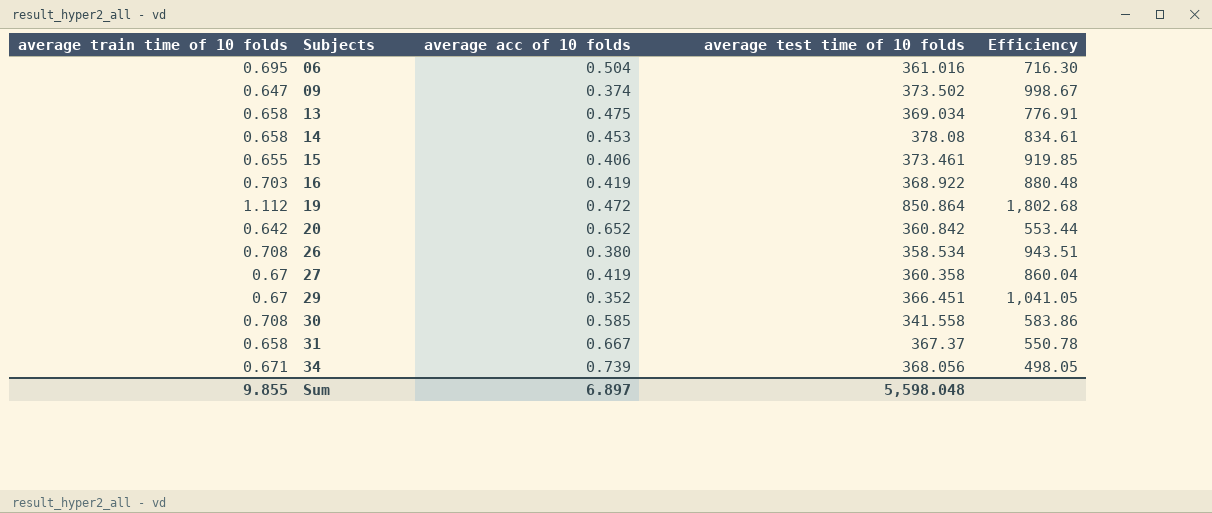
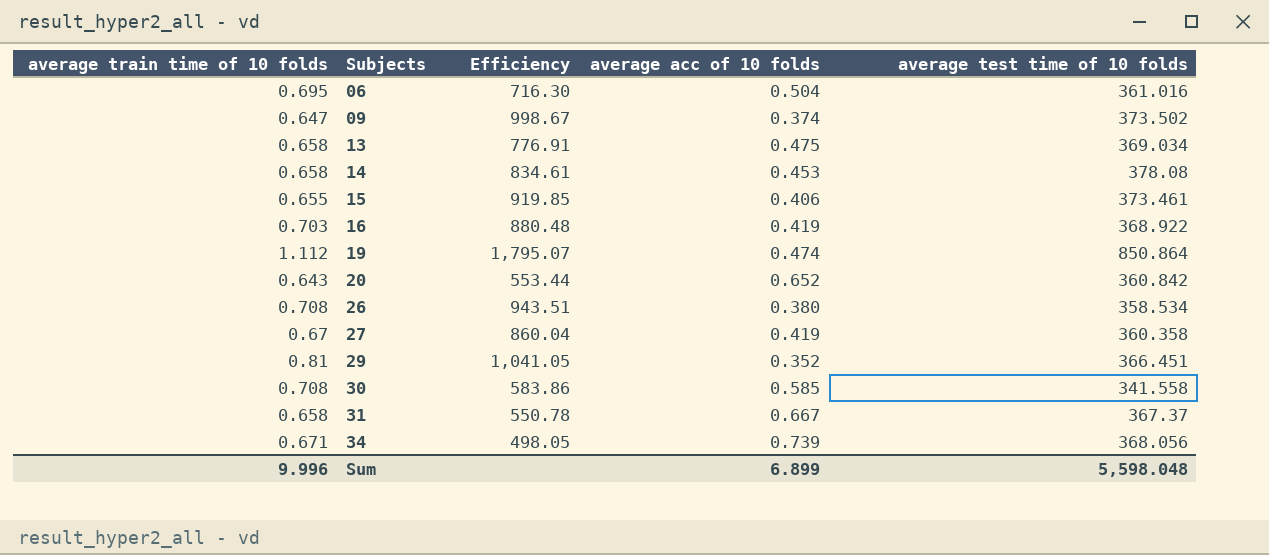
column Efficiency | position: 5 -> 3
19 | Efficiency: 1,802.68 -> 1,795.07
19 | average acc of 10 folds: 0.472 -> 0.474
20 | average train time of 10 folds: 0.642 -> 0.643
29 | average train time of 10 folds: 0.67 -> 0.81
Sum | average train time of 10 folds: 9.855 -> 9.996
Sum | average acc of 10 folds: 6.897 -> 6.899

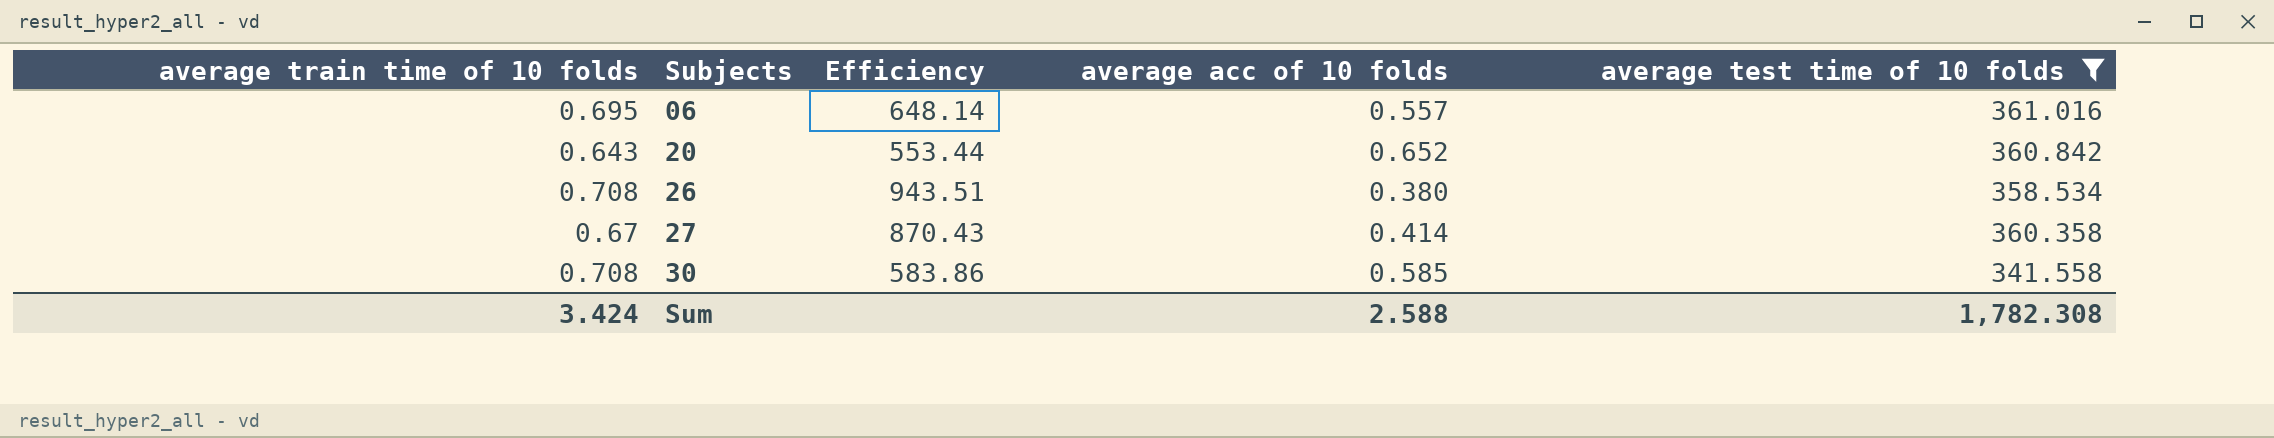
filter: none -> average test time of 10 folds <= 361.016
06 | Efficiency: 716.30 -> 648.14
06 | average acc of 10 folds: 0.504 -> 0.557
27 | Efficiency: 860.04 -> 870.43
27 | average acc of 10 folds: 0.419 -> 0.414
Sum | average train time of 10 folds: 9.996 -> 3.424
Sum | average acc of 10 folds: 6.899 -> 2.588
Sum | average test time of 10 folds: 5,598.048 -> 1,782.308

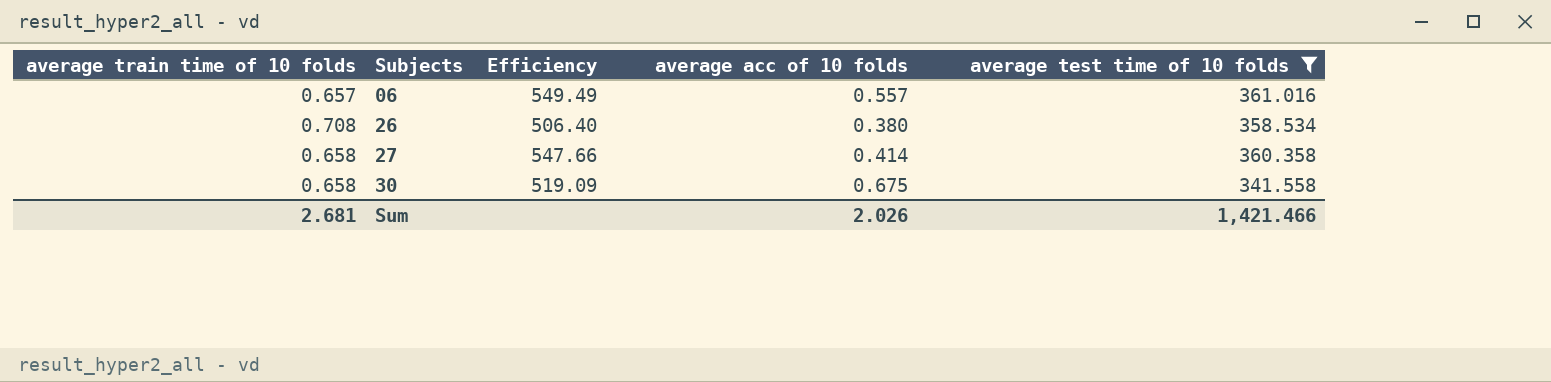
column Efficiency | formula: [average test time of 10 folds] / [average acc of 10 folds] -> [average test time of 10 folds] / [average train time of 10 folds]
row 20: 0.643 | 553.44 | 0.652 | 360.842 -> none
06 | average train time of 10 folds: 0.695 -> 0.657
27 | average train time of 10 folds: 0.67 -> 0.658
30 | average train time of 10 folds: 0.708 -> 0.658
30 | average acc of 10 folds: 0.585 -> 0.675
Sum | average train time of 10 folds: 3.424 -> 2.681
Sum | average acc of 10 folds: 2.588 -> 2.026
Sum | average test time of 10 folds: 1,782.308 -> 1,421.466

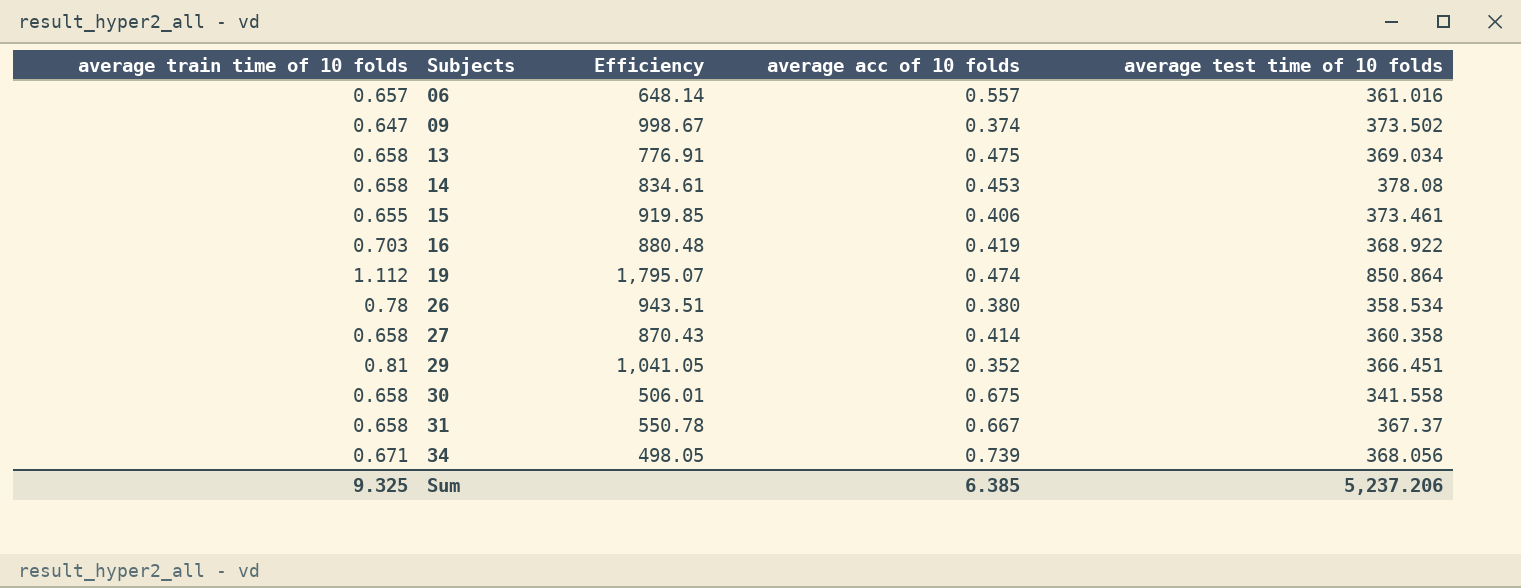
filter: average test time of 10 folds <= 361.016 -> none
column Efficiency | formula: [average test time of 10 folds] / [average train time of 10 folds] -> [average test time of 10 folds] / [average acc of 10 folds]
26 | average train time of 10 folds: 0.708 -> 0.78
Sum | average train time of 10 folds: 2.681 -> 9.325
Sum | average acc of 10 folds: 2.026 -> 6.385
Sum | average test time of 10 folds: 1,421.466 -> 5,237.206

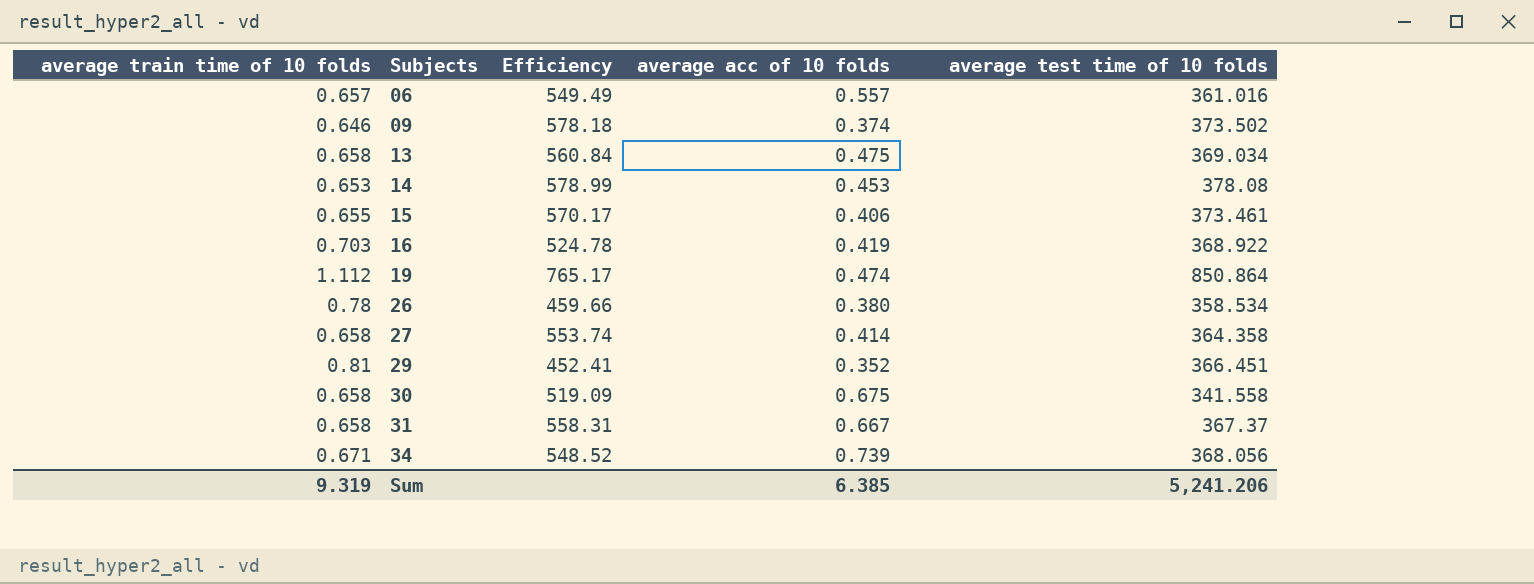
column Efficiency | formula: [average test time of 10 folds] / [average acc of 10 folds] -> [average test time of 10 folds] / [average train time of 10 folds]
09 | average train time of 10 folds: 0.647 -> 0.646
14 | average train time of 10 folds: 0.658 -> 0.653
27 | average test time of 10 folds: 360.358 -> 364.358
Sum | average train time of 10 folds: 9.325 -> 9.319
Sum | average test time of 10 folds: 5,237.206 -> 5,241.206

